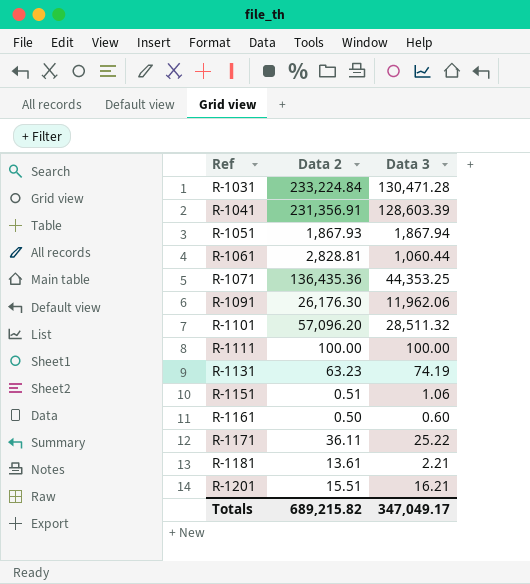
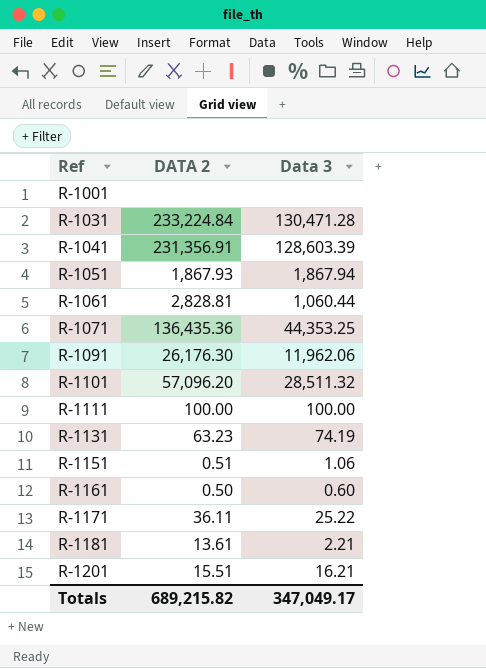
column name: Data 2 -> DATA 2
row R-1001: none -> none | none

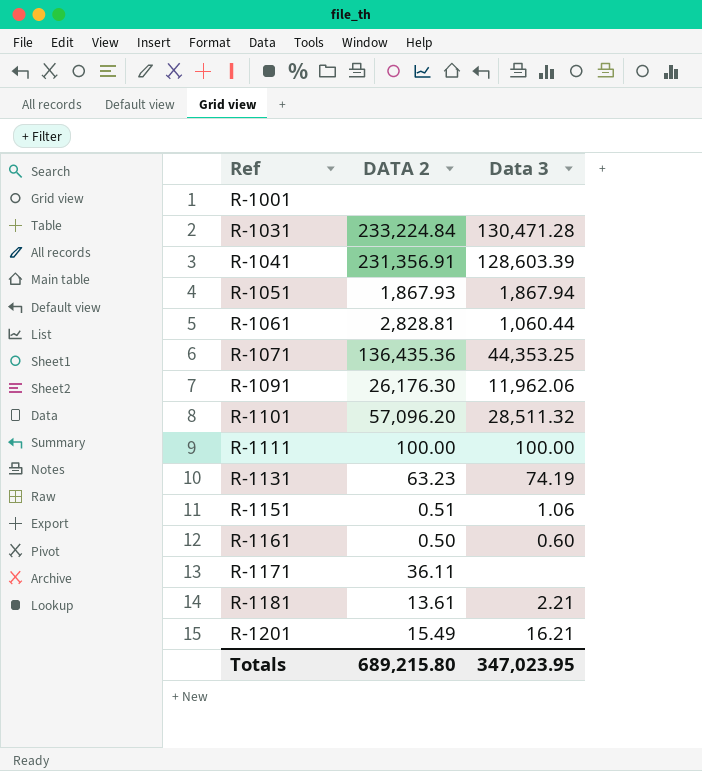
R-1171 | Data 3: 25.22 -> none
R-1201 | DATA 2: 15.51 -> 15.49
Totals | DATA 2: 689,215.82 -> 689,215.80
Totals | Data 3: 347,049.17 -> 347,023.95

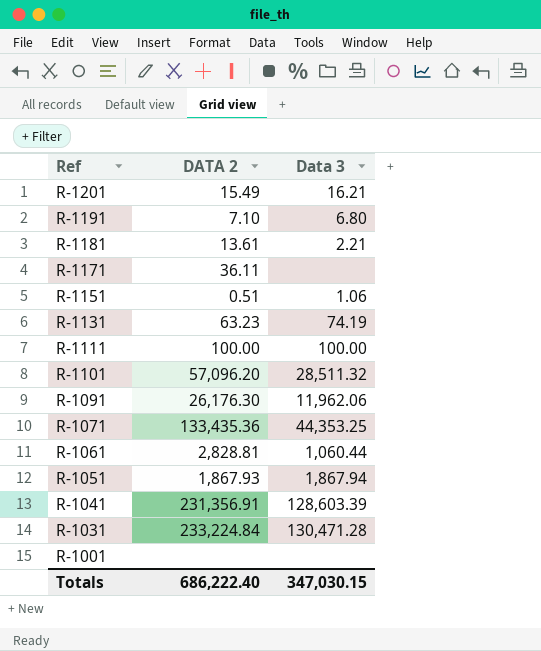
row order: Ref ascending -> Ref descending
row R-1161: 0.50 | 0.60 -> none
row R-1191: none -> 7.10 | 6.80
R-1071 | DATA 2: 136,435.36 -> 133,435.36
Totals | DATA 2: 689,215.80 -> 686,222.40
Totals | Data 3: 347,023.95 -> 347,030.15

